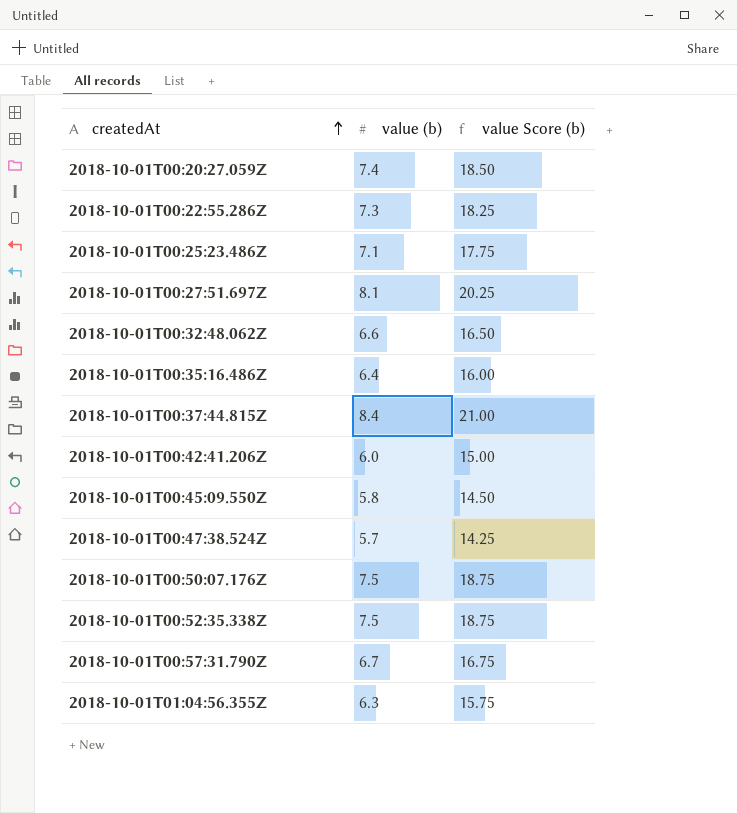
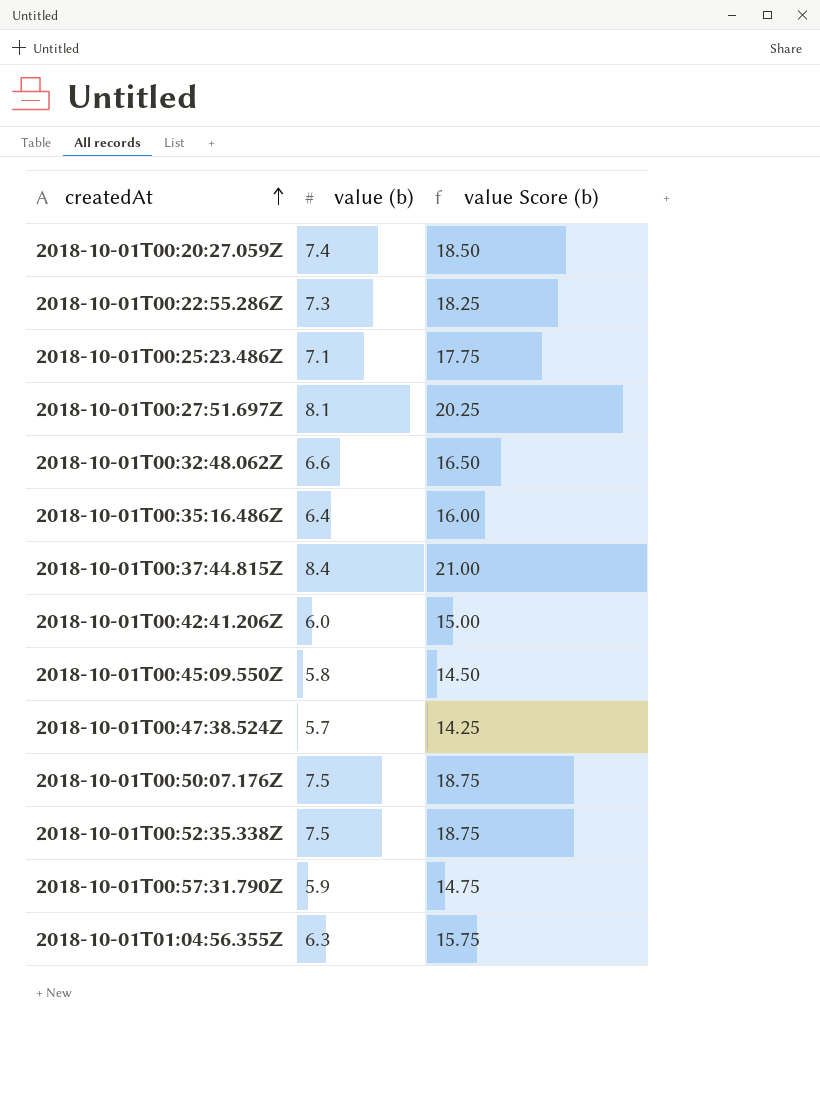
2018-10-01T00:57:31.790Z | value (b): 6.7 -> 5.9
2018-10-01T00:57:31.790Z | value Score (b): 16.75 -> 14.75

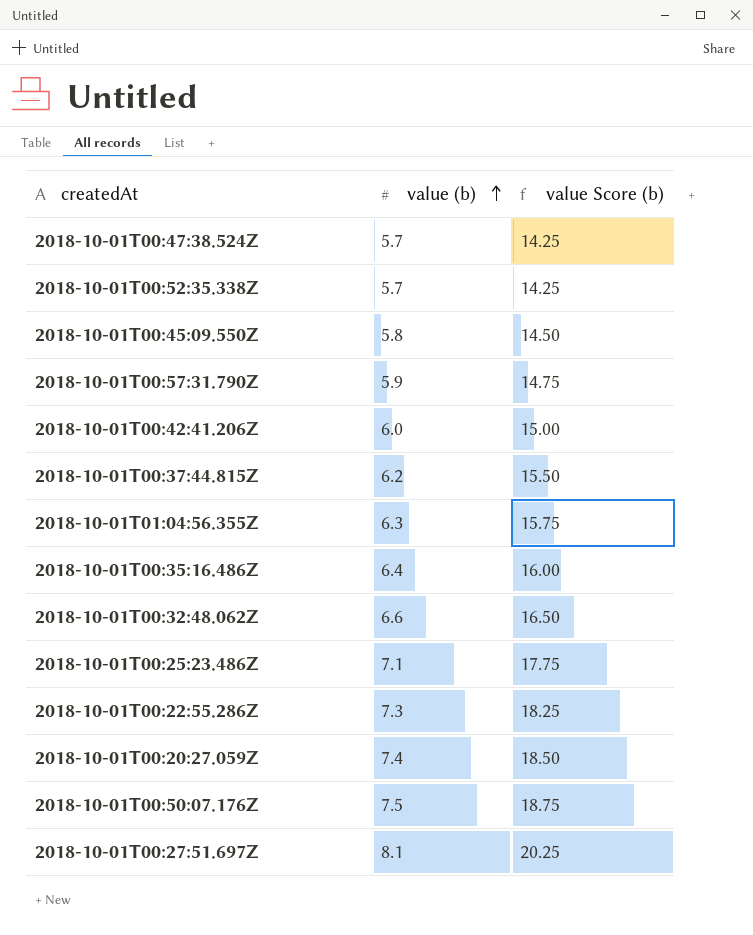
row order: createdAt ascending -> value (b) ascending
2018-10-01T00:52:35.338Z | value (b): 7.5 -> 5.7
2018-10-01T00:52:35.338Z | value Score (b): 18.75 -> 14.25
2018-10-01T00:37:44.815Z | value (b): 8.4 -> 6.2
2018-10-01T00:37:44.815Z | value Score (b): 21.00 -> 15.50

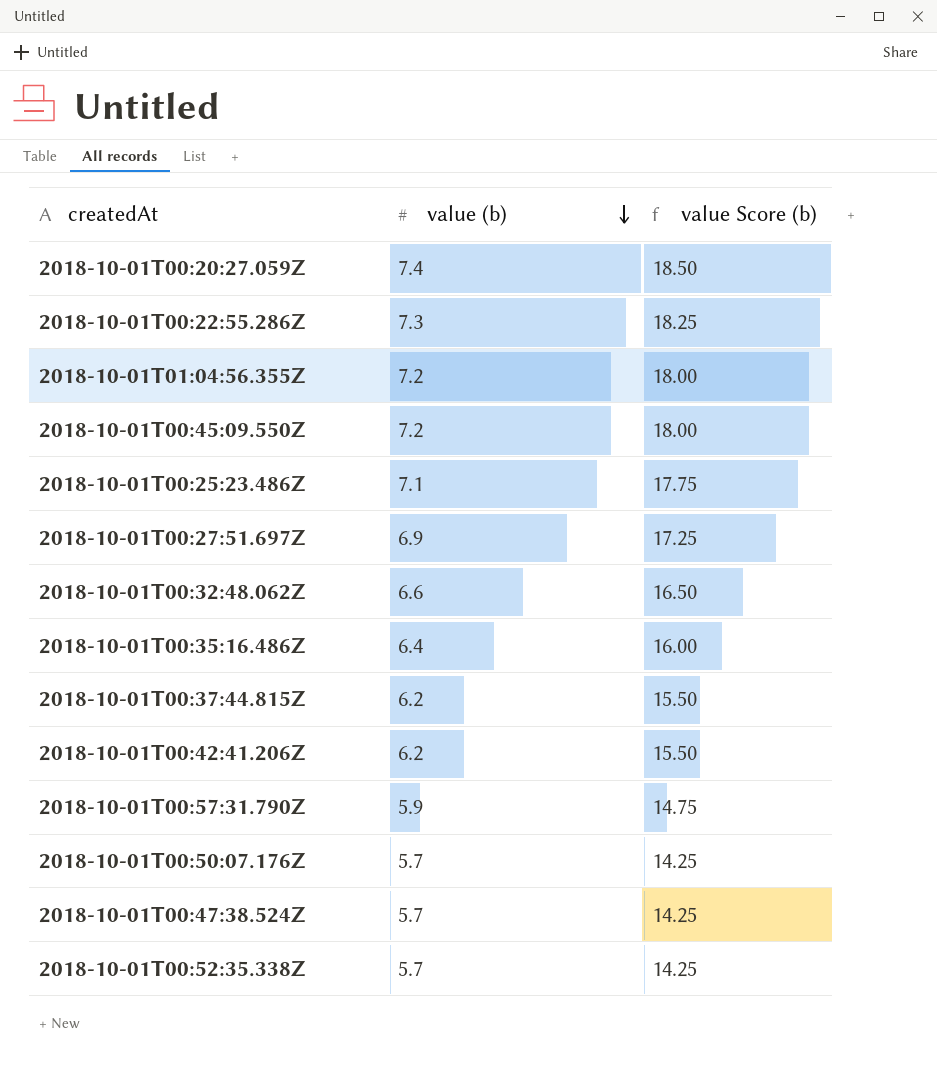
row order: value (b) ascending -> value (b) descending
2018-10-01T01:04:56.355Z | value (b): 6.3 -> 7.2
2018-10-01T01:04:56.355Z | value Score (b): 15.75 -> 18.00
2018-10-01T00:45:09.550Z | value (b): 5.8 -> 7.2
2018-10-01T00:45:09.550Z | value Score (b): 14.50 -> 18.00
2018-10-01T00:27:51.697Z | value (b): 8.1 -> 6.9
2018-10-01T00:27:51.697Z | value Score (b): 20.25 -> 17.25
2018-10-01T00:42:41.206Z | value (b): 6.0 -> 6.2
2018-10-01T00:42:41.206Z | value Score (b): 15.00 -> 15.50
2018-10-01T00:50:07.176Z | value (b): 7.5 -> 5.7
2018-10-01T00:50:07.176Z | value Score (b): 18.75 -> 14.25

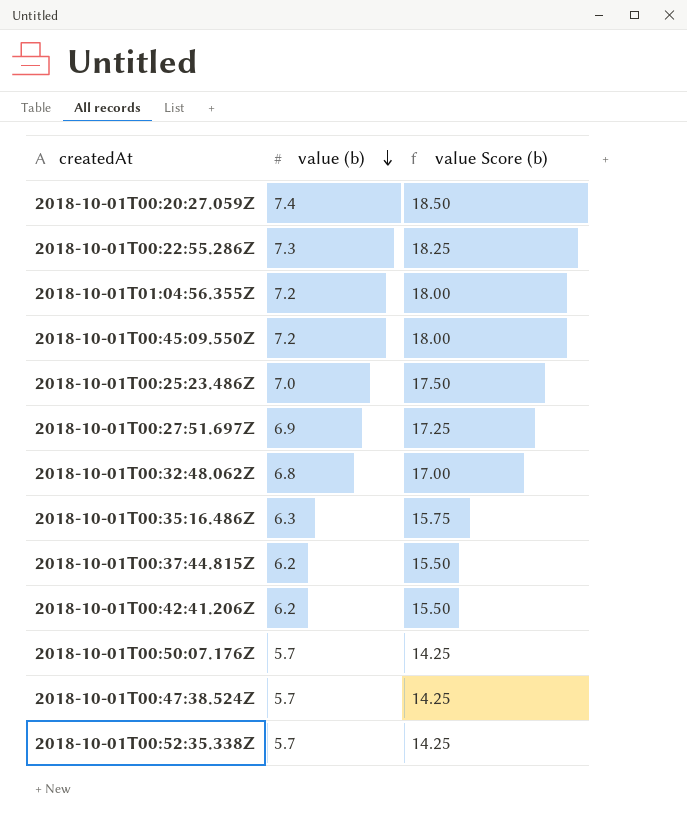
row 2018-10-01T00:57:31.790Z: 5.9 | 14.75 -> none
2018-10-01T00:25:23.486Z | value (b): 7.1 -> 7.0
2018-10-01T00:25:23.486Z | value Score (b): 17.75 -> 17.50
2018-10-01T00:32:48.062Z | value (b): 6.6 -> 6.8
2018-10-01T00:32:48.062Z | value Score (b): 16.50 -> 17.00
2018-10-01T00:35:16.486Z | value (b): 6.4 -> 6.3
2018-10-01T00:35:16.486Z | value Score (b): 16.00 -> 15.75

